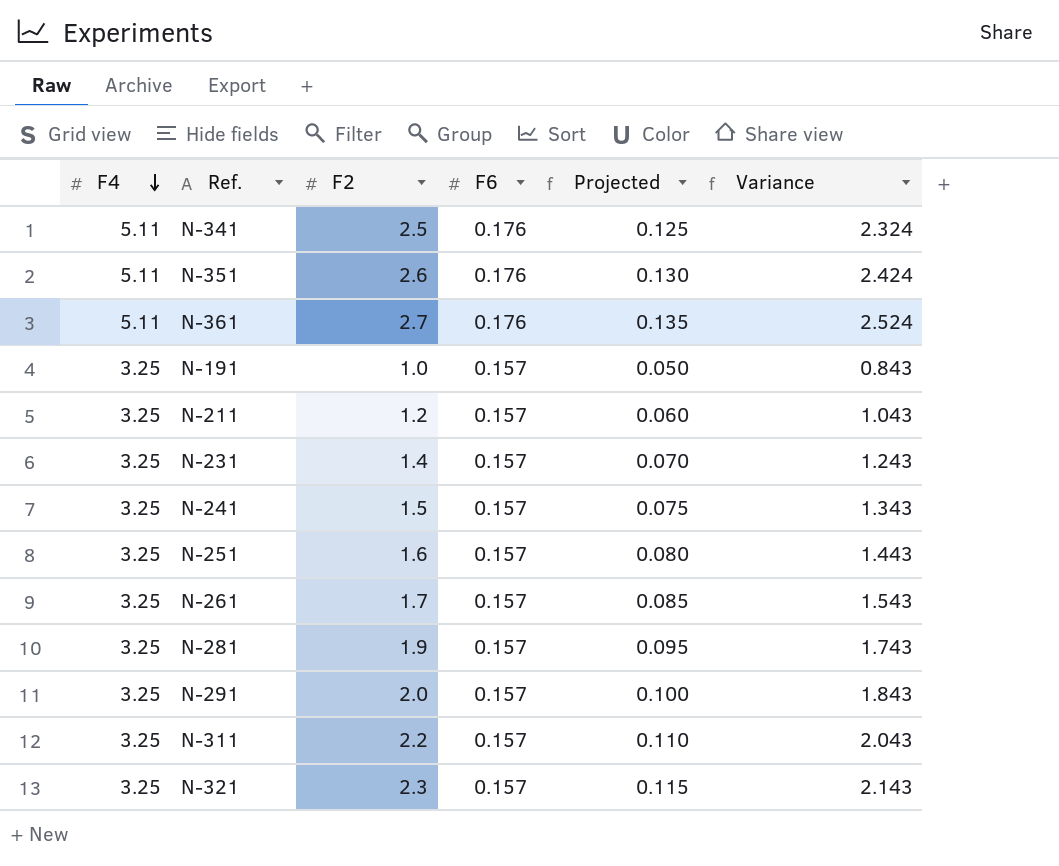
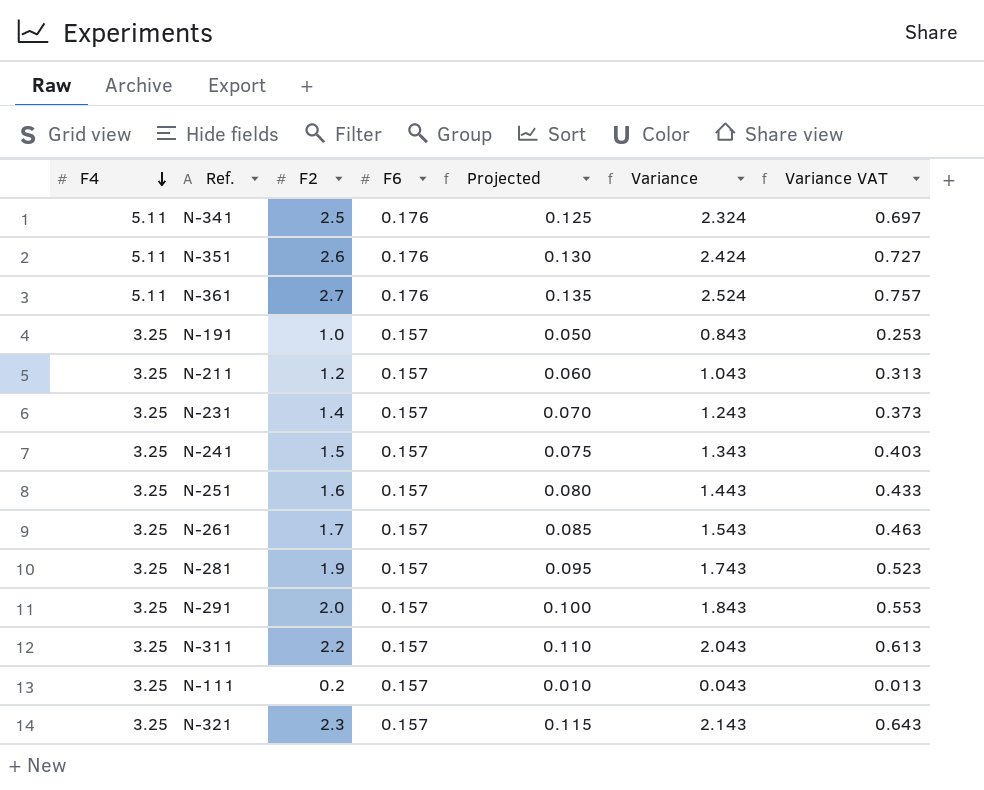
column Variance VAT | formula: none -> [Variance] * 0.3
row N-111: none -> 3.25 | 0.2 | 0.157 | 0.010 | 0.043 | 0.013

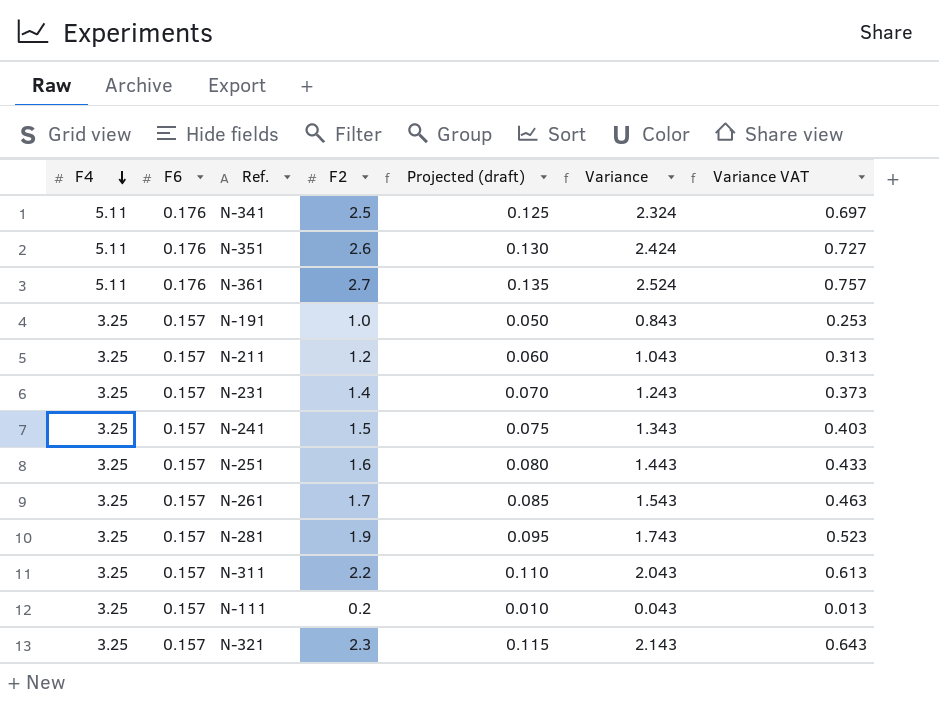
column F6 | position: 4 -> 2
column name: Projected -> Projected (draft)
row N-291: 3.25 | 2.0 | 0.157 | 0.100 | 1.843 | 0.553 -> none

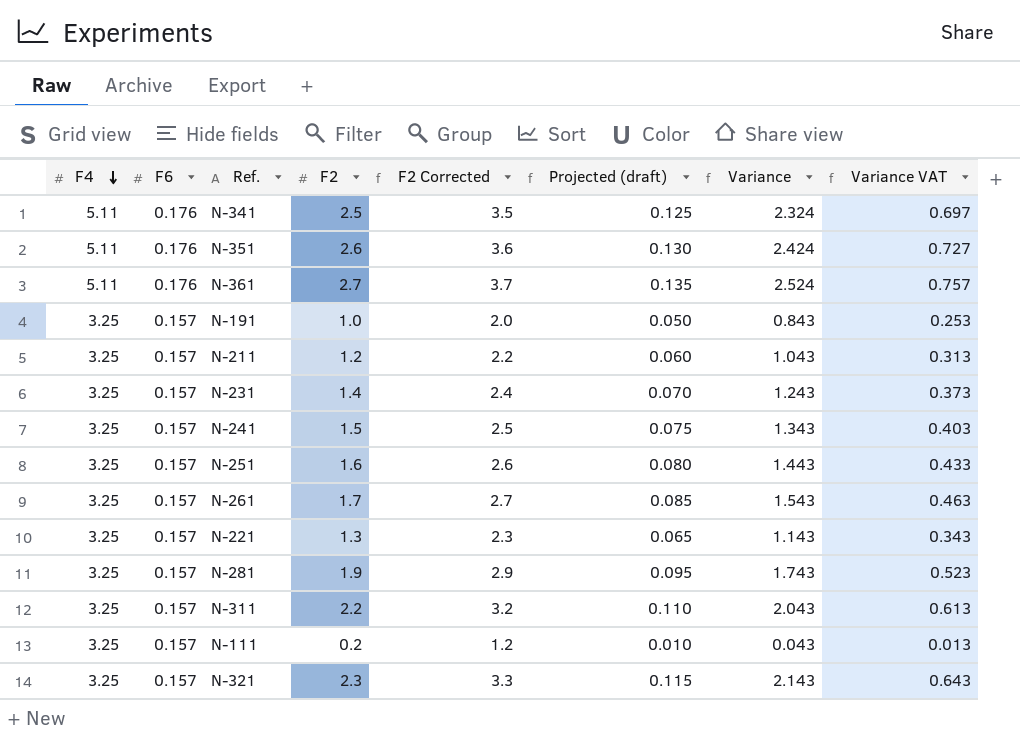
column F2 Corrected | formula: none -> [F2] + 1
row N-221: none -> 3.25 | 0.157 | 1.3 | 2.3 | 0.065 | 1.143 | 0.343

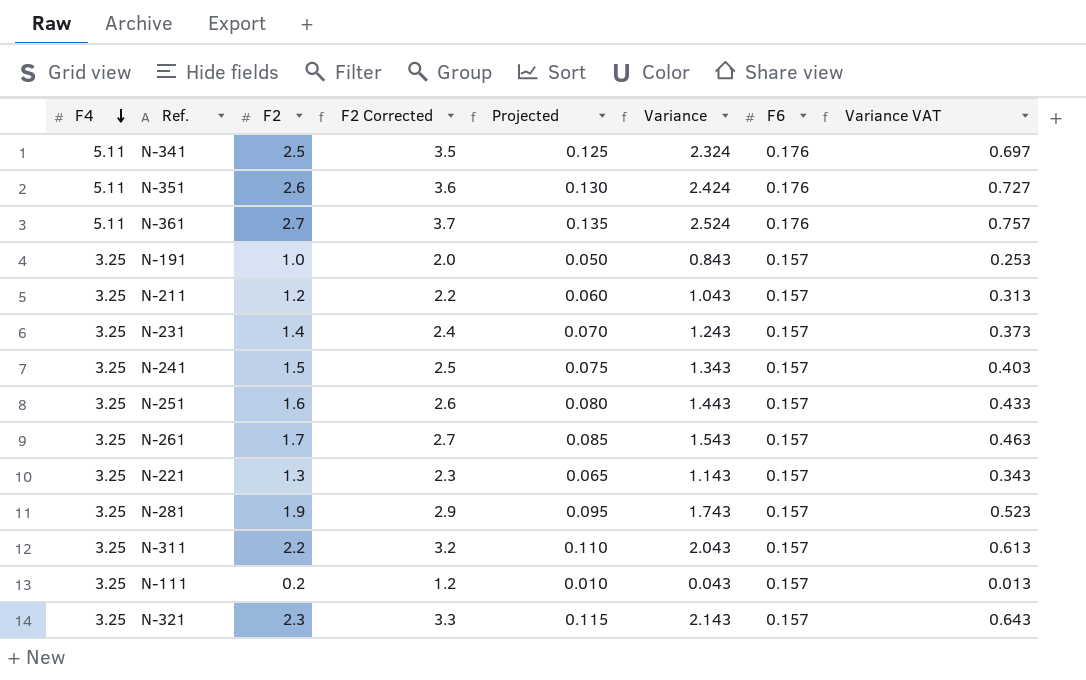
column name: Projected (draft) -> Projected
column F6 | position: 2 -> 7

